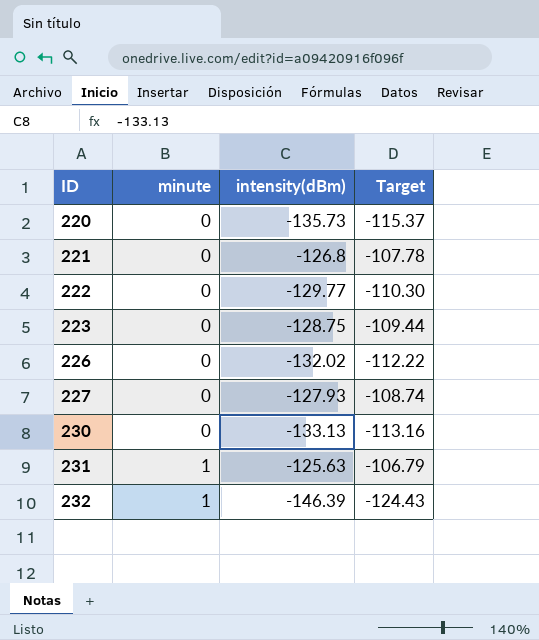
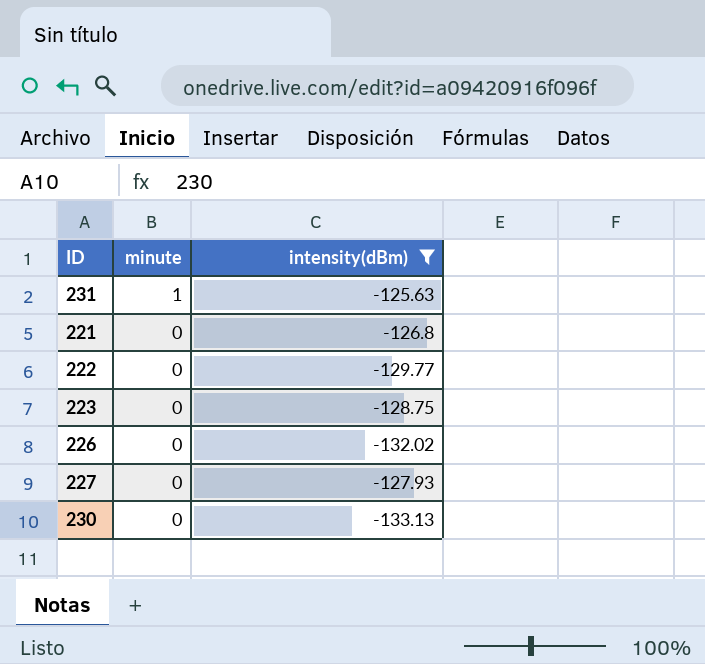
filter: none -> intensity(dBm) >= -133.13
row order: ID ascending -> minute descending
column Target | formula: [intensity(dBm)] * 0.85 -> none

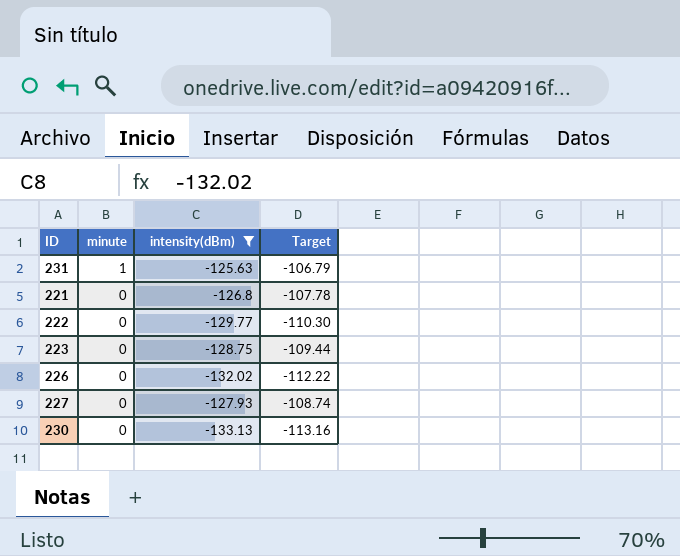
column Target | formula: none -> [intensity(dBm)] * 0.85

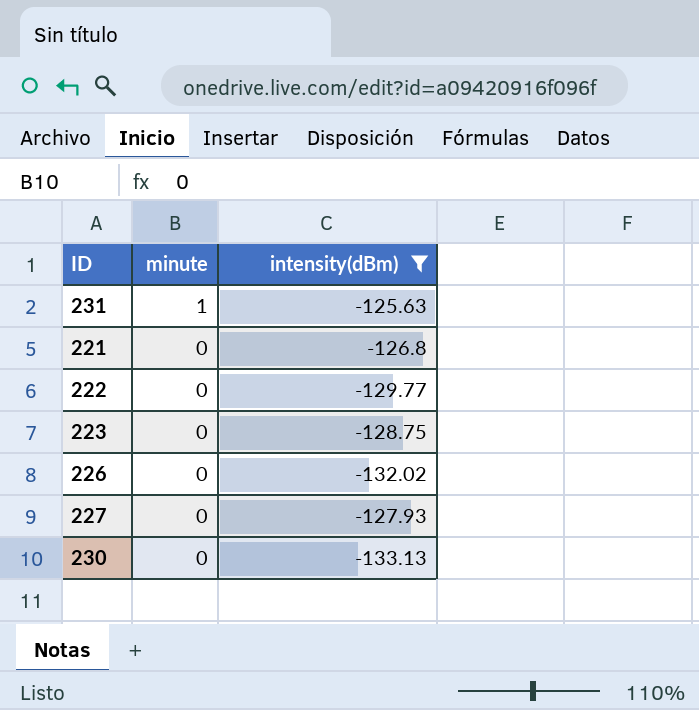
column Target | formula: [intensity(dBm)] * 0.85 -> none

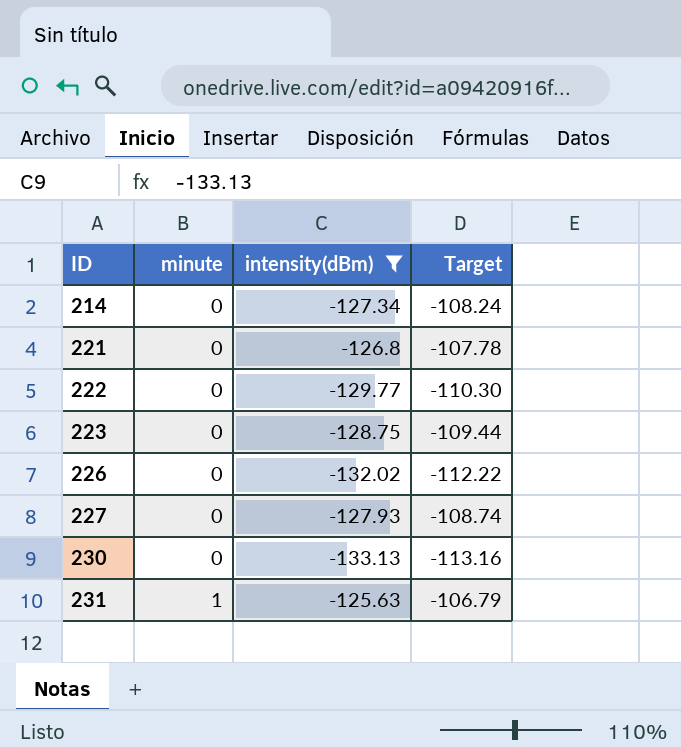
row order: minute descending -> ID ascending
column Target | formula: none -> [intensity(dBm)] * 0.85
row 214: none -> 0 | -127.34 | -108.24

